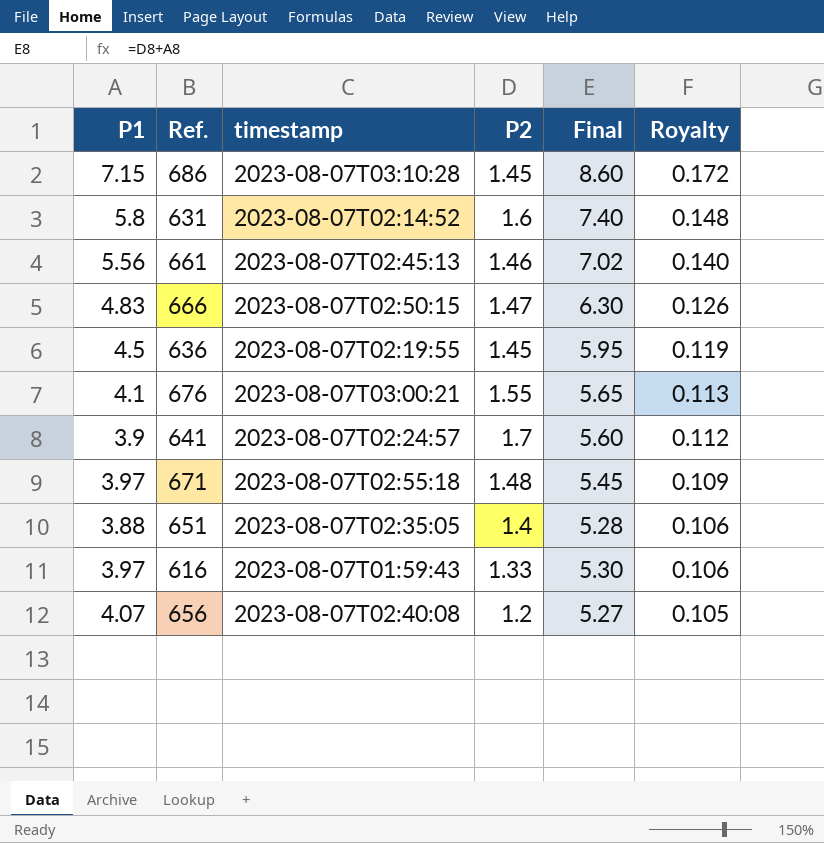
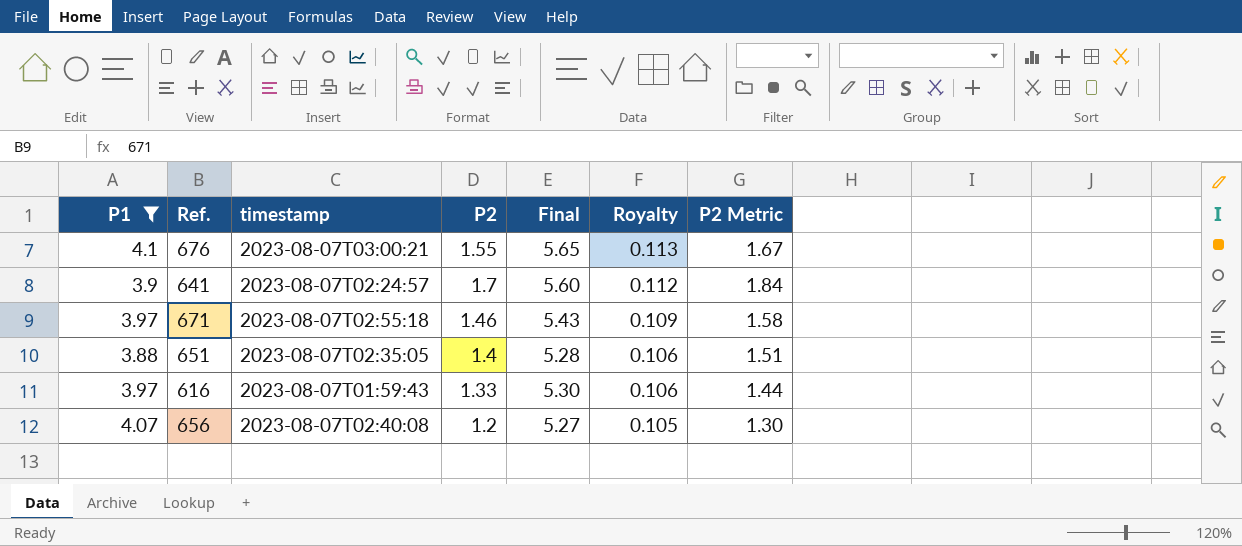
filter: none -> P1 <= 4.1
column P2 Metric | formula: none -> [P2] * 1.08
671 | P2: 1.48 -> 1.46
671 | Final: 5.45 -> 5.43

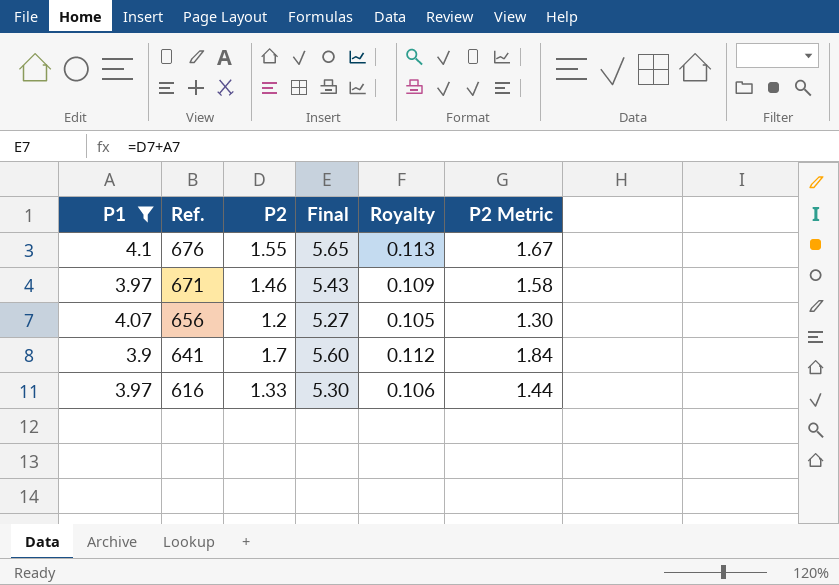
row order: Royalty descending -> Ref. descending
column timestamp | position: 3 -> none
row 651: 3.88 | 2023-08-07T02:35:05 | 1.4 | 5.28 | 0.106 | 1.51 -> none

